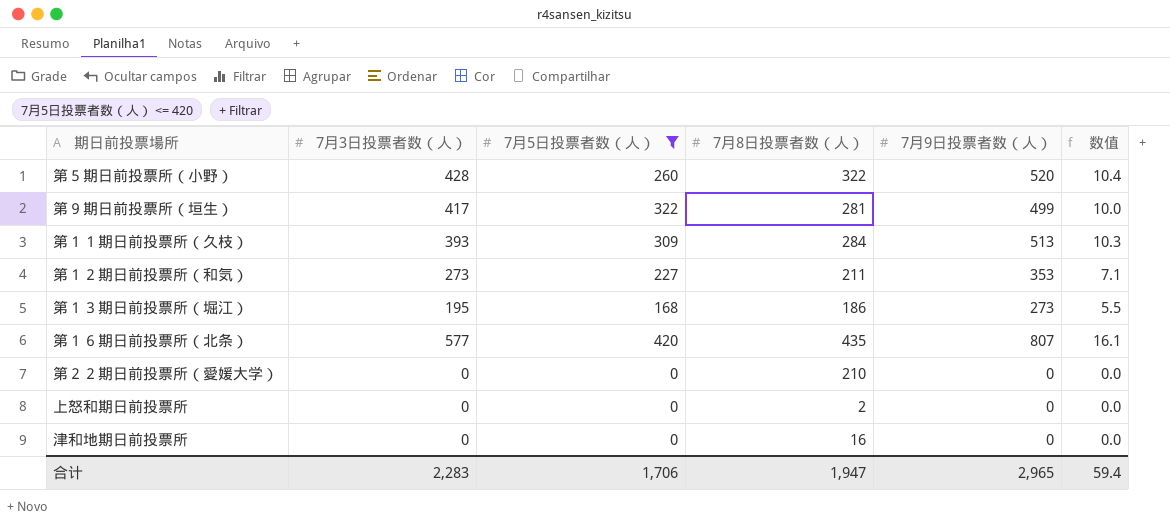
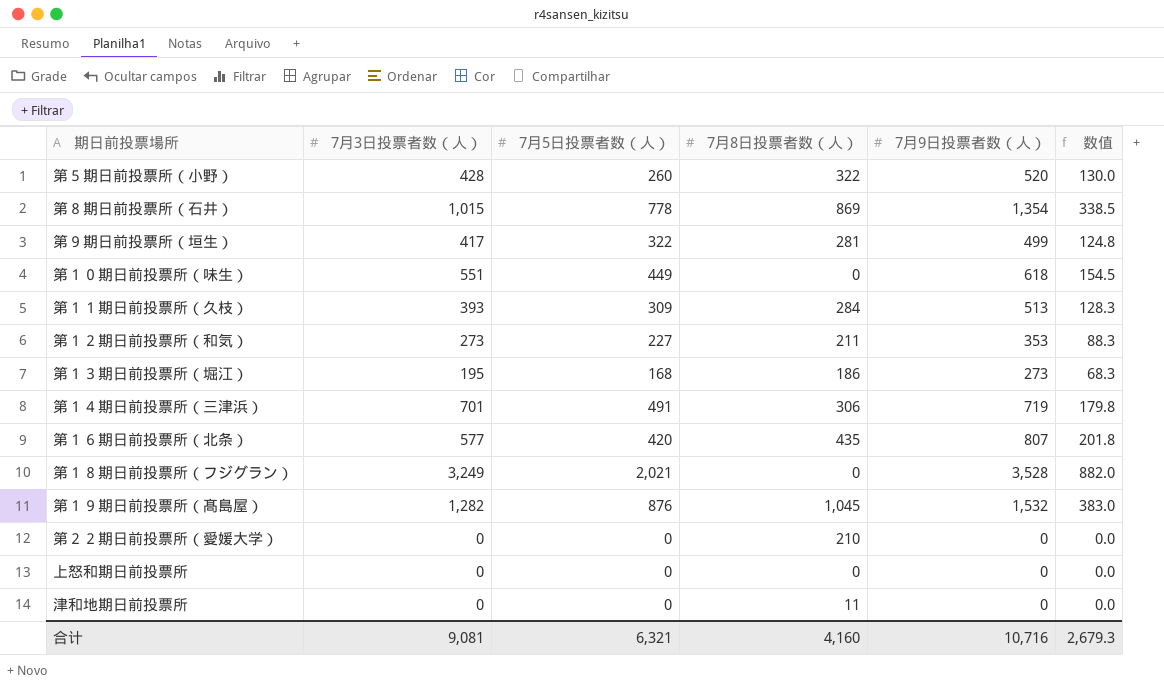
filter: 7月5日投票者数（人） <= 420 -> none
column 数值 | formula: [7月9日投票者数（人）] * 0.02 -> [7月9日投票者数（人）] * 0.25
上怒和期日前投票所 | 7月8日投票者数（人）: 2 -> 0
津和地期日前投票所 | 7月8日投票者数（人）: 16 -> 11
合计 | 7月3日投票者数（人）: 2,283 -> 9,081
合计 | 7月5日投票者数（人）: 1,706 -> 6,321
合计 | 7月8日投票者数（人）: 1,947 -> 4,160
合计 | 7月9日投票者数（人）: 2,965 -> 10,716
合计 | 数值: 59.4 -> 2,679.3

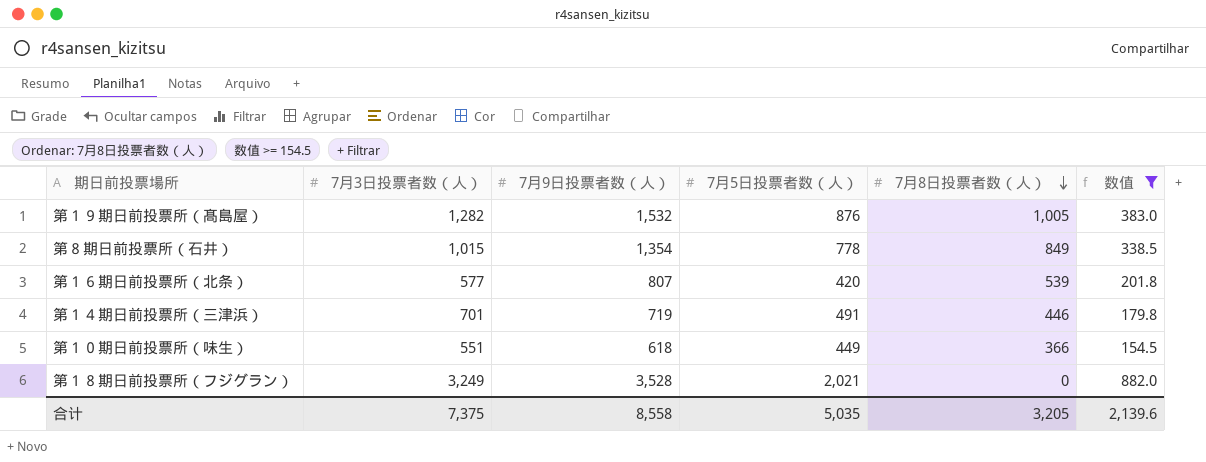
filter: none -> 数值 >= 154.5
row order: none -> 7月8日投票者数（人） descending
column 7月9日投票者数（人） | position: 5 -> 3
第１９期日前投票所（髙島屋） | 7月8日投票者数（人）: 1,045 -> 1,005
第８期日前投票所（石井） | 7月8日投票者数（人）: 869 -> 849
第１６期日前投票所（北条） | 7月8日投票者数（人）: 435 -> 539
第１４期日前投票所（三津浜） | 7月8日投票者数（人）: 306 -> 446
第１０期日前投票所（味生） | 7月8日投票者数（人）: 0 -> 366
合计 | 7月3日投票者数（人）: 9,081 -> 7,375
合计 | 7月9日投票者数（人）: 10,716 -> 8,558
合计 | 7月5日投票者数（人）: 6,321 -> 5,035
合计 | 7月8日投票者数（人）: 4,160 -> 3,205
合计 | 数值: 2,679.3 -> 2,139.6

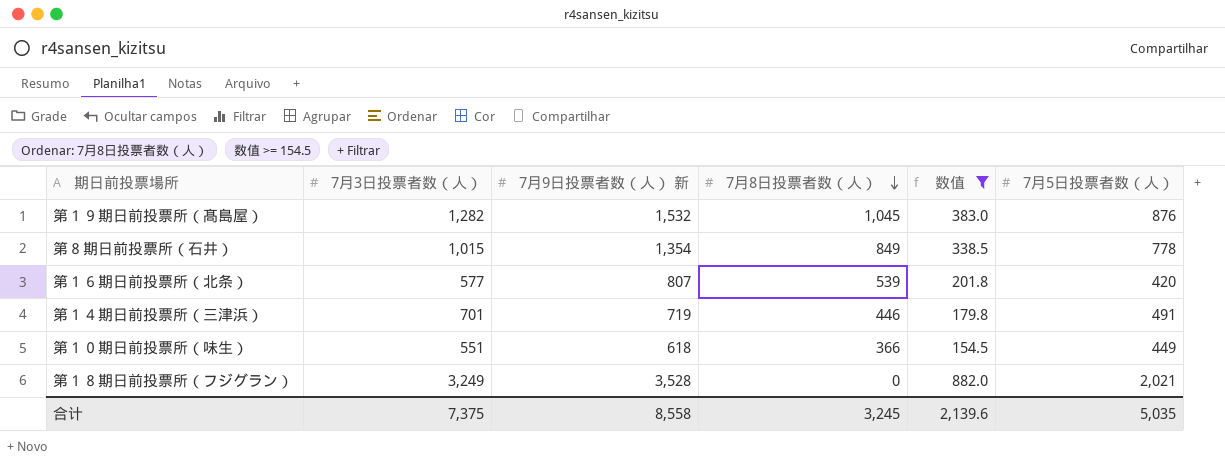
column name: 7月9日投票者数（人） -> 7月9日投票者数（人） 新
column 7月5日投票者数（人） | position: 4 -> 6
第１９期日前投票所（髙島屋） | 7月8日投票者数（人）: 1,005 -> 1,045
合计 | 7月8日投票者数（人）: 3,205 -> 3,245

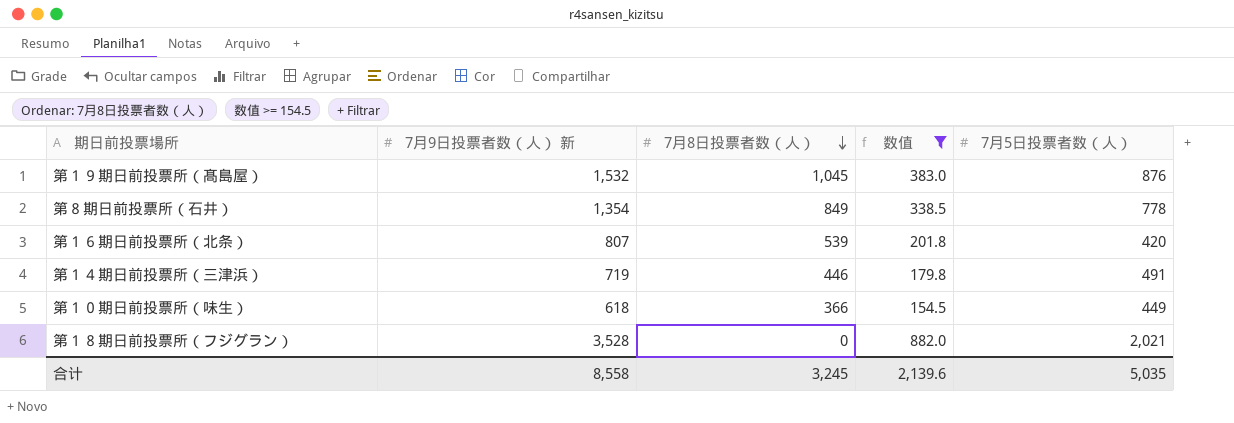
column 7月3日投票者数（人） | position: 2 -> none

